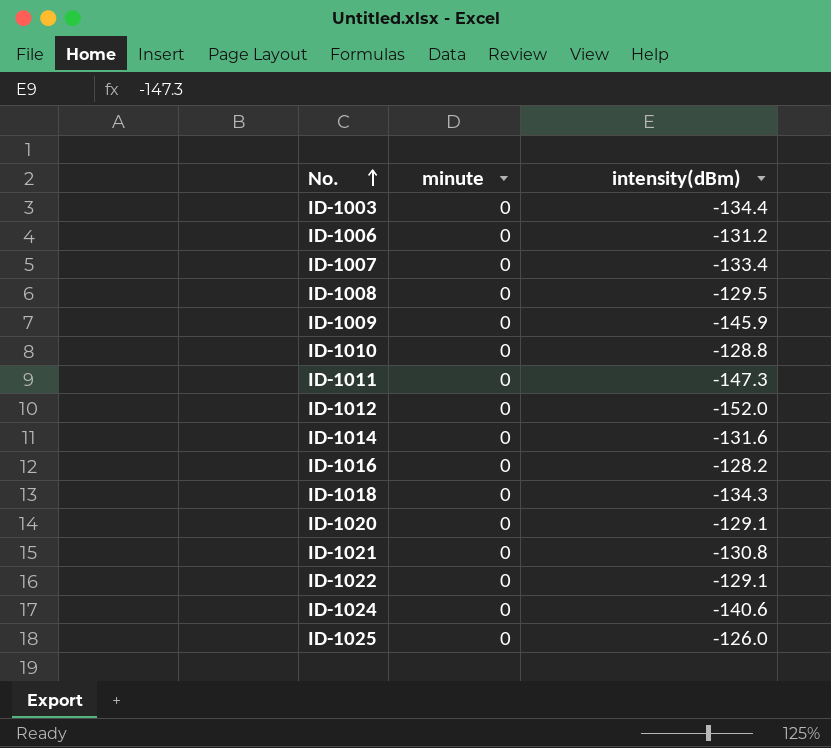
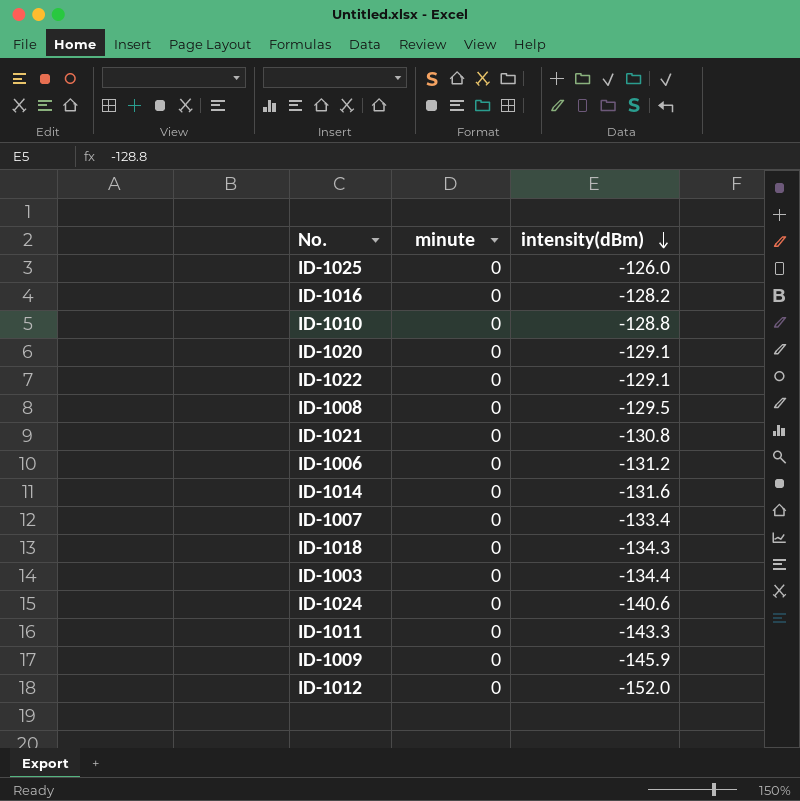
row order: No. ascending -> intensity(dBm) descending
ID-1011 | intensity(dBm): -147.3 -> -143.3

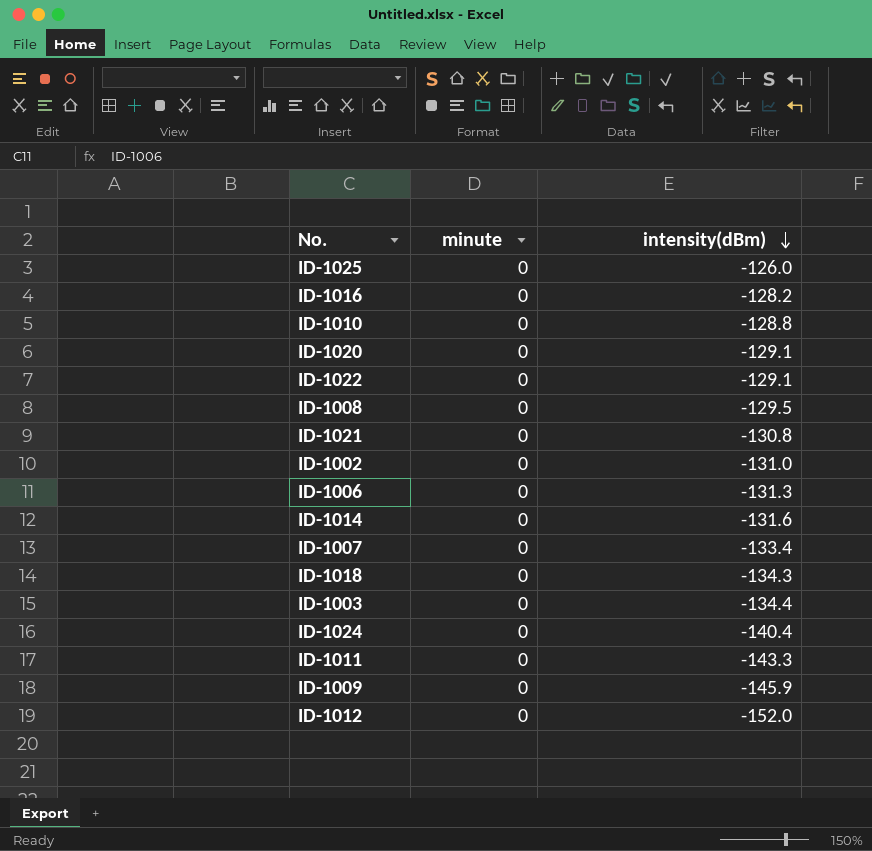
row ID-1002: none -> 0 | -131.0
ID-1006 | intensity(dBm): -131.2 -> -131.3
ID-1024 | intensity(dBm): -140.6 -> -140.4

